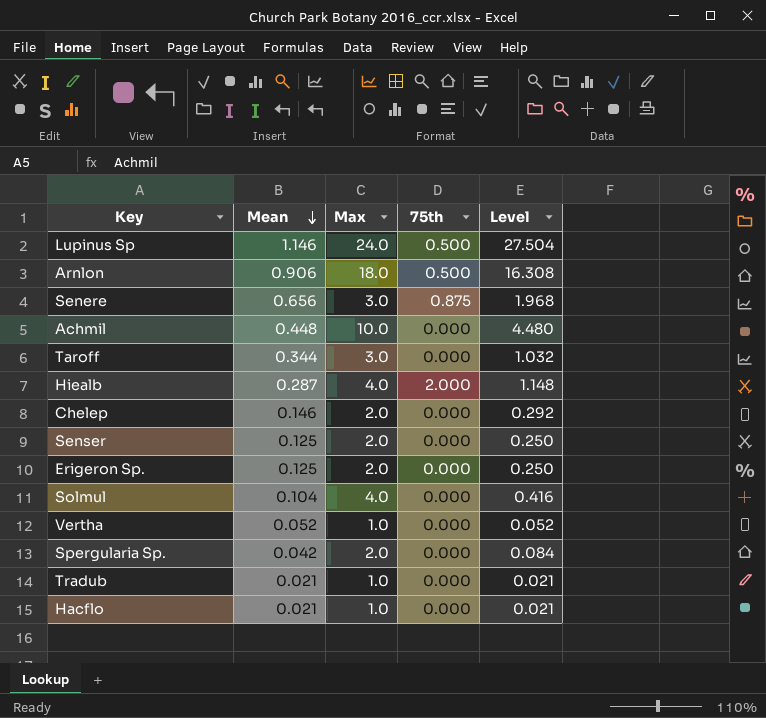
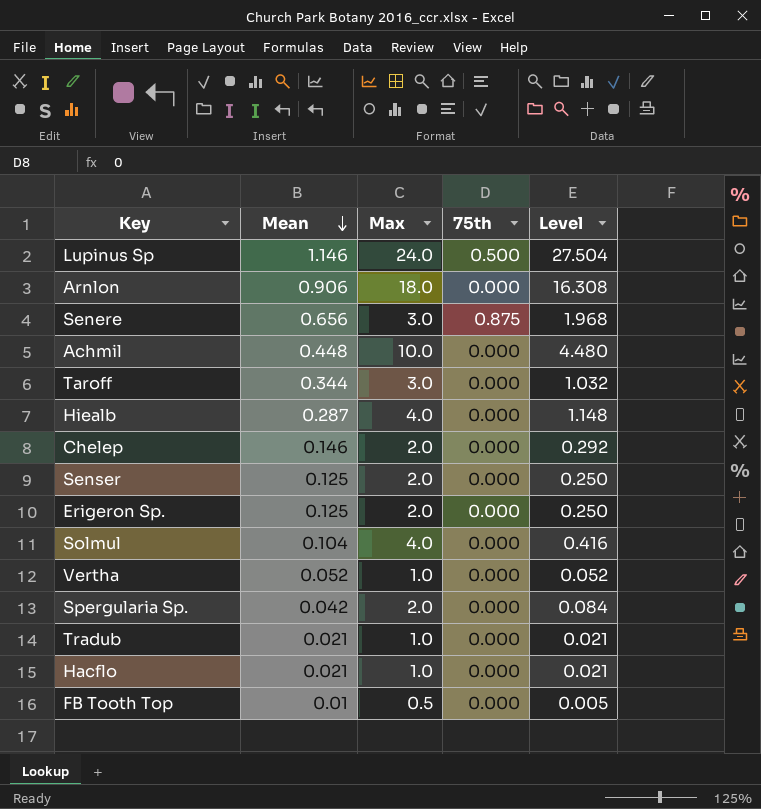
Arnlon | 75th: 0.500 -> 0.000
Hiealb | 75th: 2.000 -> 0.000
row FB Tooth Top: none -> 0.01 | 0.5 | 0.000 | 0.005

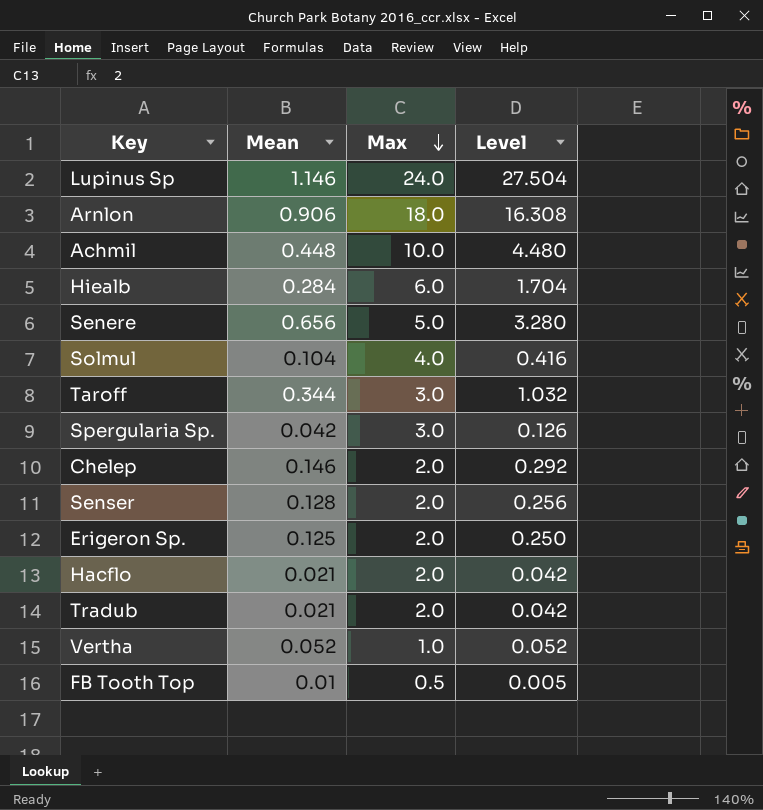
row order: Mean descending -> Max descending
column 75th | position: 4 -> none
Hiealb | Mean: 0.287 -> 0.284
Hiealb | Max: 4.0 -> 6.0
Hiealb | Level: 1.148 -> 1.704
Senere | Max: 3.0 -> 5.0
Senere | Level: 1.968 -> 3.280
Spergularia Sp. | Max: 2.0 -> 3.0
Spergularia Sp. | Level: 0.084 -> 0.126
Senser | Mean: 0.125 -> 0.128
Senser | Level: 0.250 -> 0.256
Hacflo | Max: 1.0 -> 2.0
Hacflo | Level: 0.021 -> 0.042
Tradub | Max: 1.0 -> 2.0
Tradub | Level: 0.021 -> 0.042

